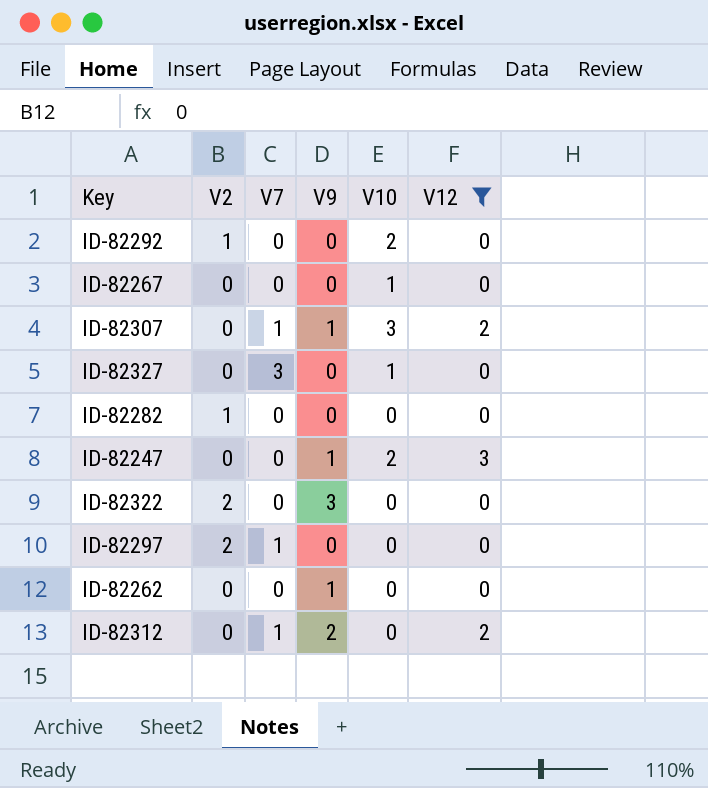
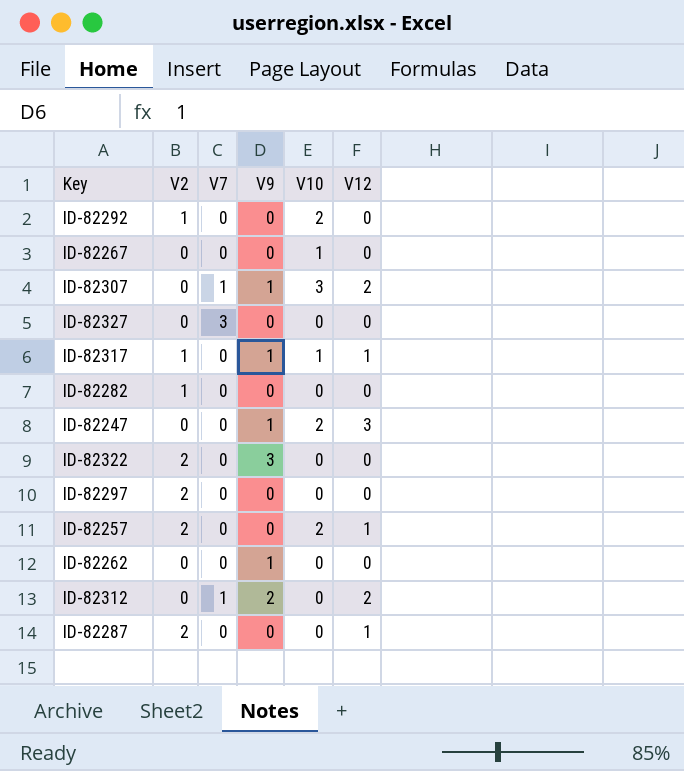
filter: V12 != 1 -> none
ID-82327 | V10: 1 -> 0
ID-82297 | V7: 1 -> 0

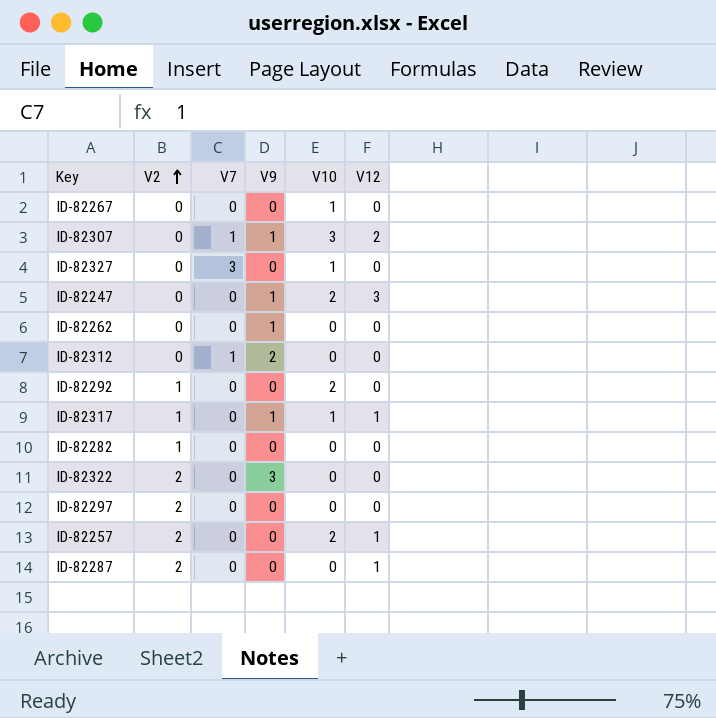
row order: none -> V2 ascending
ID-82327 | V10: 0 -> 1
ID-82312 | V12: 2 -> 0

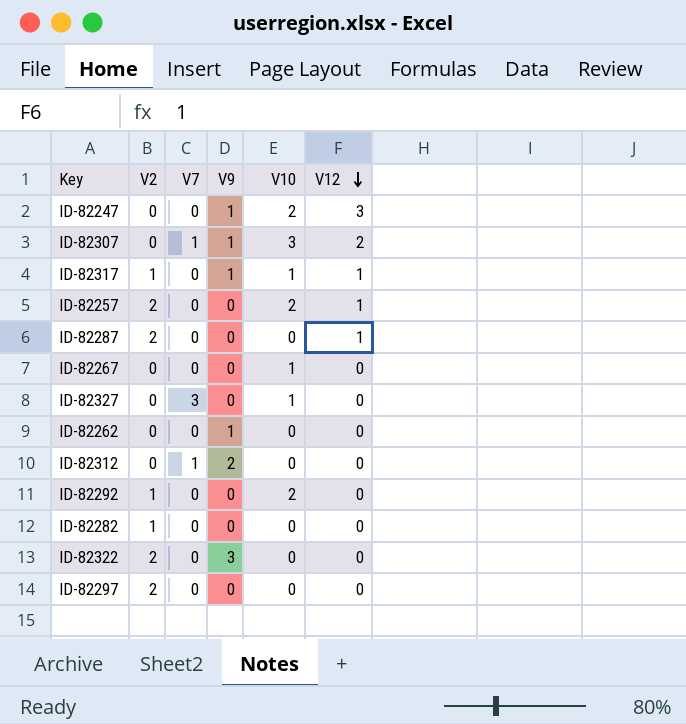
row order: V2 ascending -> V12 descending

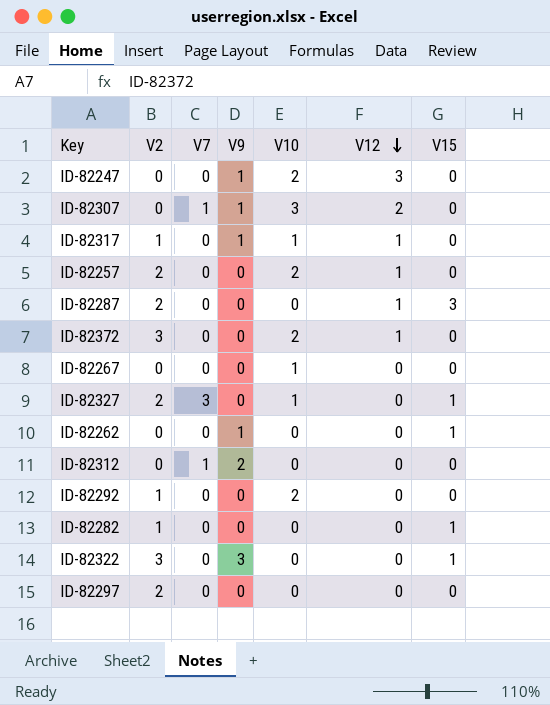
column V15 | position: none -> 7
row ID-82372: none -> 3 | 0 | 0 | 2 | 1 | 0
ID-82327 | V2: 0 -> 2
ID-82322 | V2: 2 -> 3

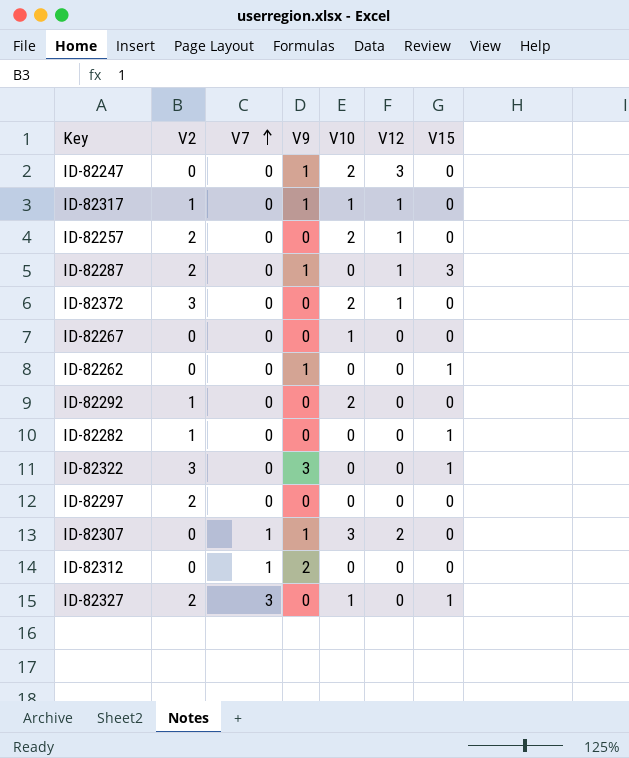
row order: V12 descending -> V7 ascending
ID-82287 | V9: 0 -> 1

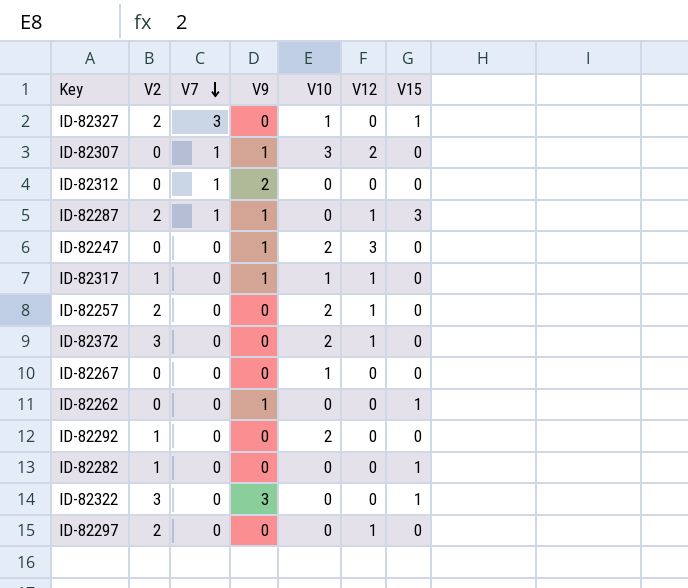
row order: V7 ascending -> V7 descending
ID-82287 | V7: 0 -> 1
ID-82297 | V12: 0 -> 1

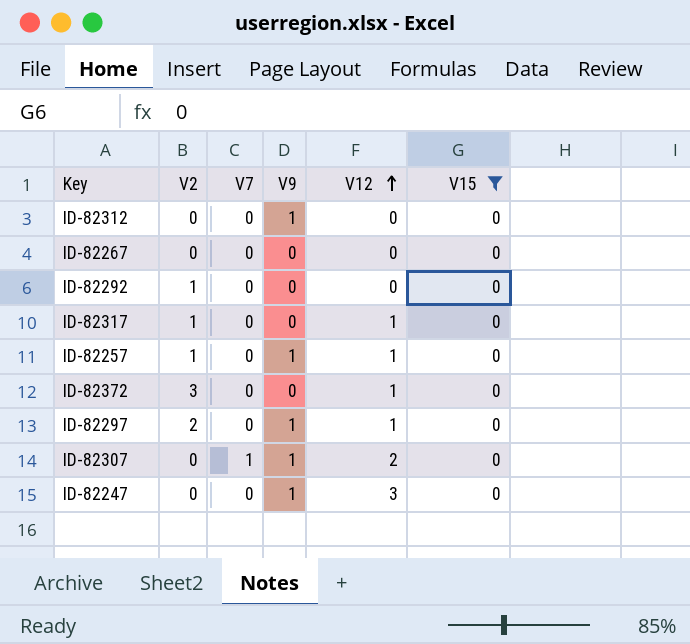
filter: none -> V15 = 0
row order: V7 descending -> V12 ascending
column V10 | position: 5 -> none
ID-82312 | V7: 1 -> 0
ID-82312 | V9: 2 -> 1
ID-82317 | V9: 1 -> 0
ID-82257 | V2: 2 -> 1
ID-82257 | V9: 0 -> 1
ID-82297 | V9: 0 -> 1

